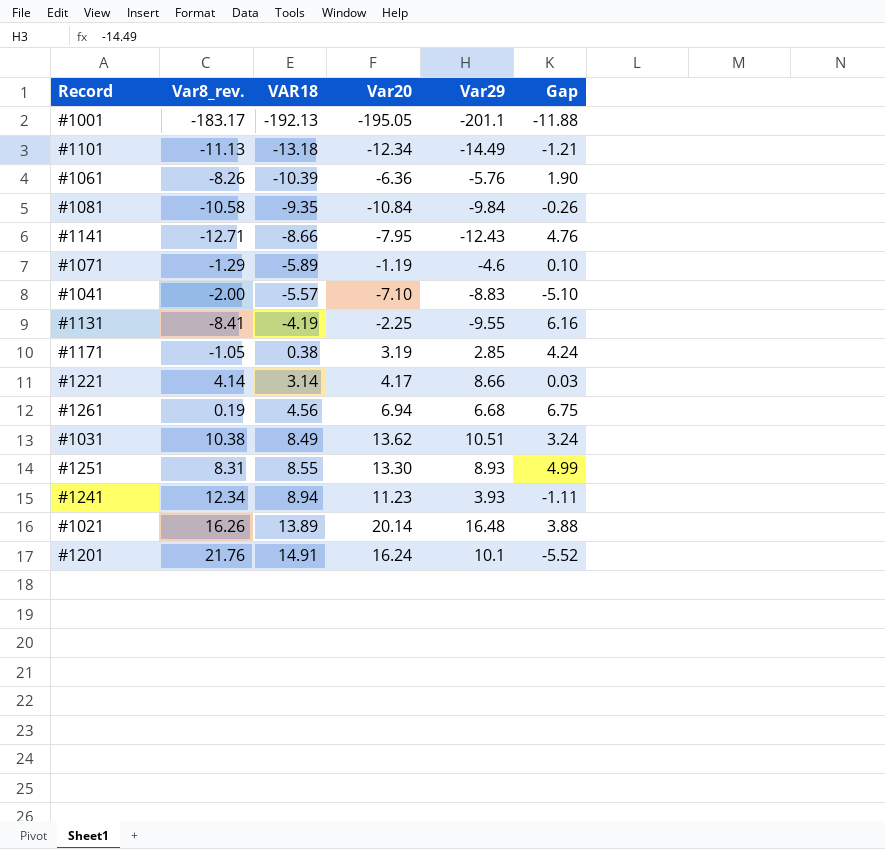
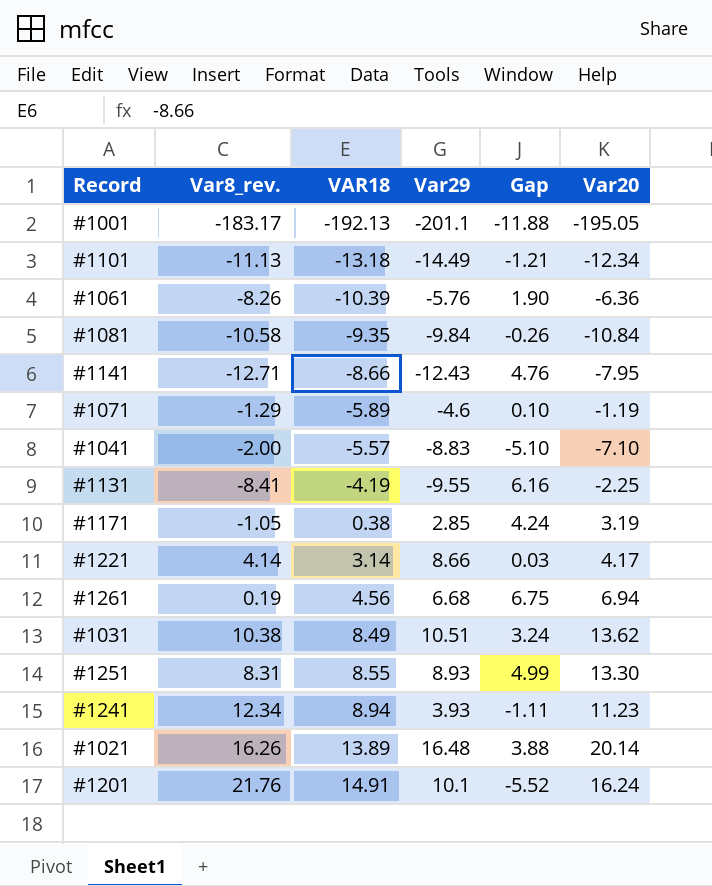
column Var20 | position: 4 -> 6

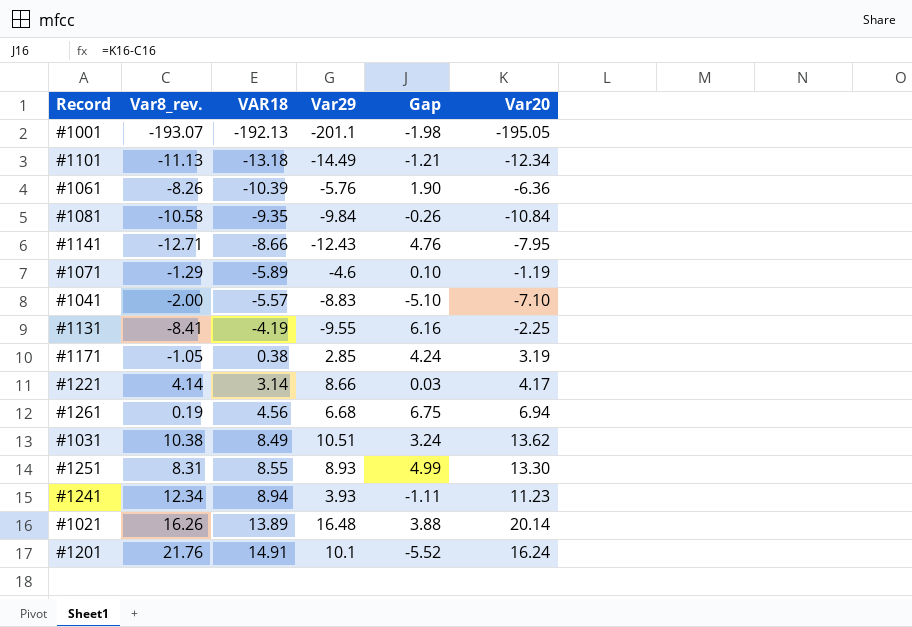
#1001 | Var8_rev.: -183.17 -> -193.07
#1001 | Gap: -11.88 -> -1.98

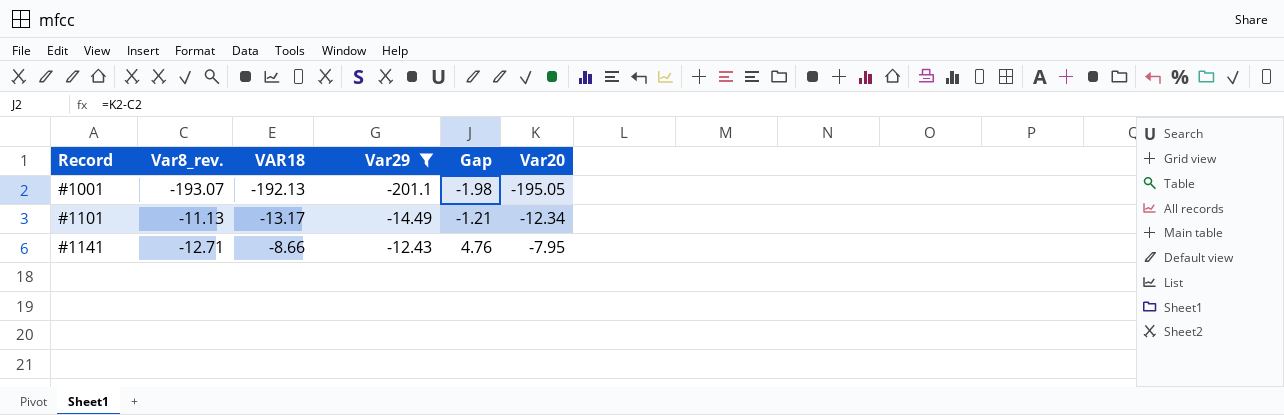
filter: none -> Var29 <= -12.43
#1101 | VAR18: -13.18 -> -13.17

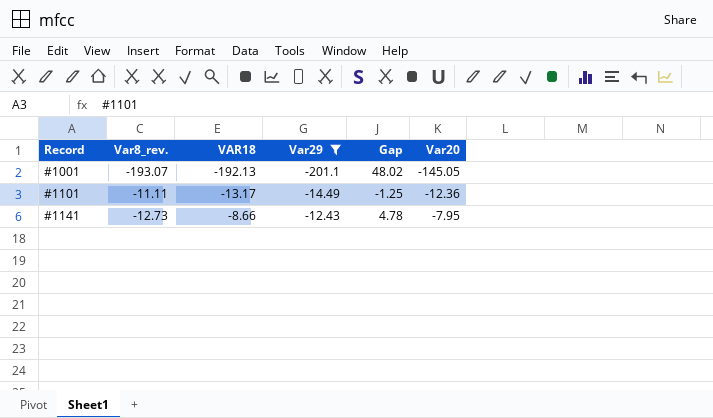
#1001 | Gap: -1.98 -> 48.02
#1001 | Var20: -195.05 -> -145.05
#1101 | Var8_rev.: -11.13 -> -11.11
#1101 | Gap: -1.21 -> -1.25
#1101 | Var20: -12.34 -> -12.36
#1141 | Var8_rev.: -12.71 -> -12.73
#1141 | Gap: 4.76 -> 4.78

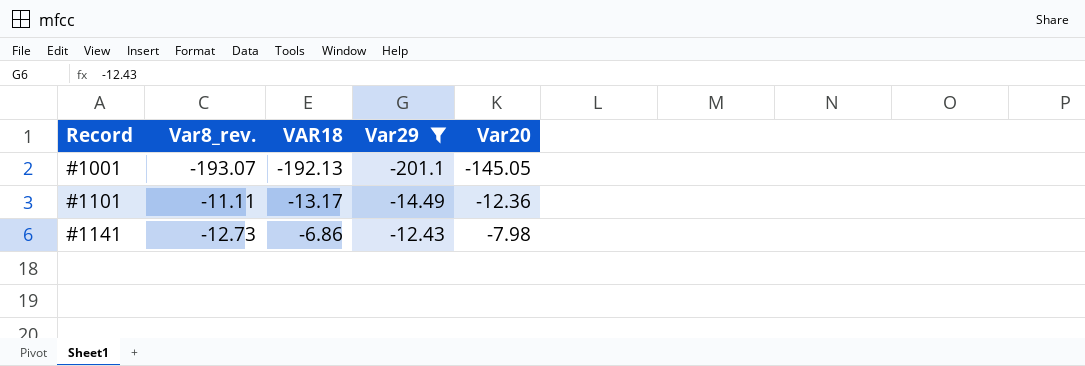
column Gap | formula: [Var20] - [Var8_rev.] -> none
#1141 | VAR18: -8.66 -> -6.86
#1141 | Var20: -7.95 -> -7.98

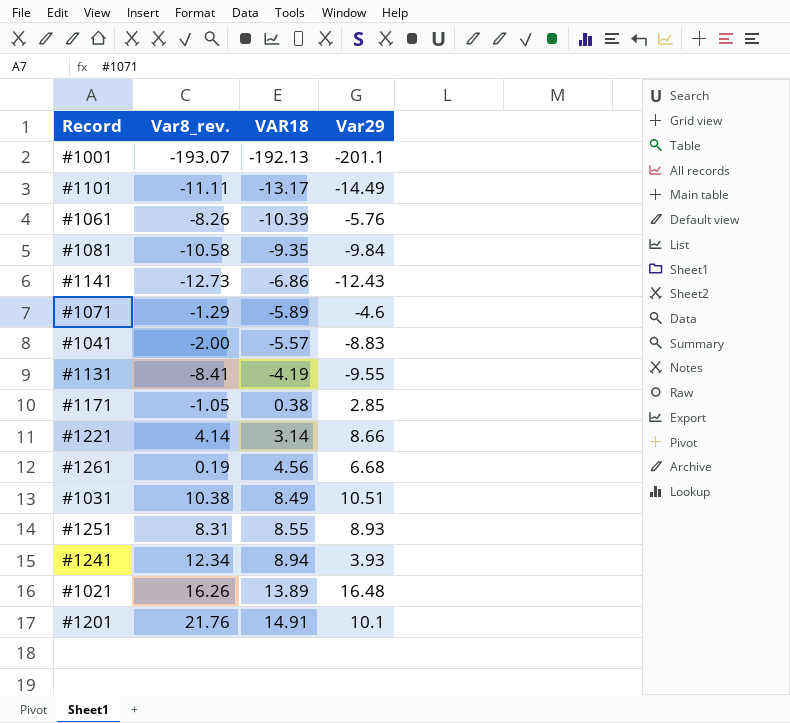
filter: Var29 <= -12.43 -> none
column Var20 | position: 5 -> none

